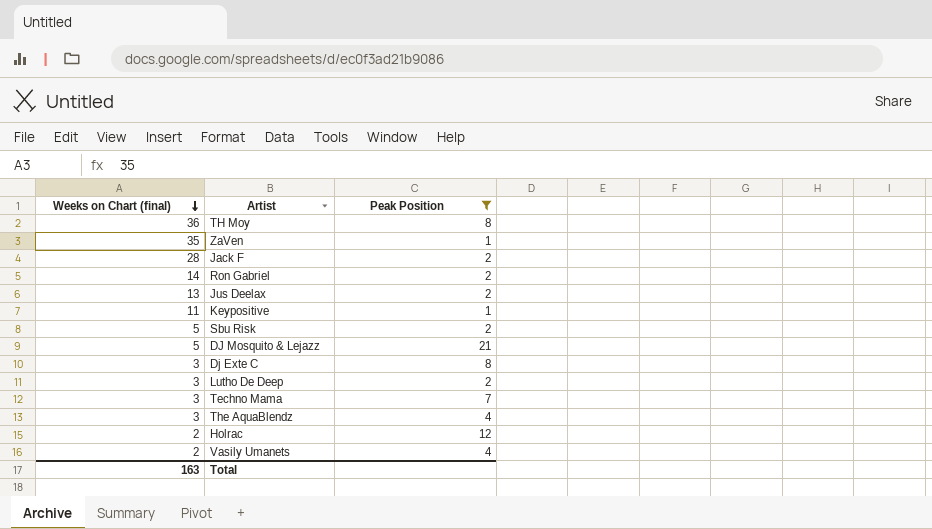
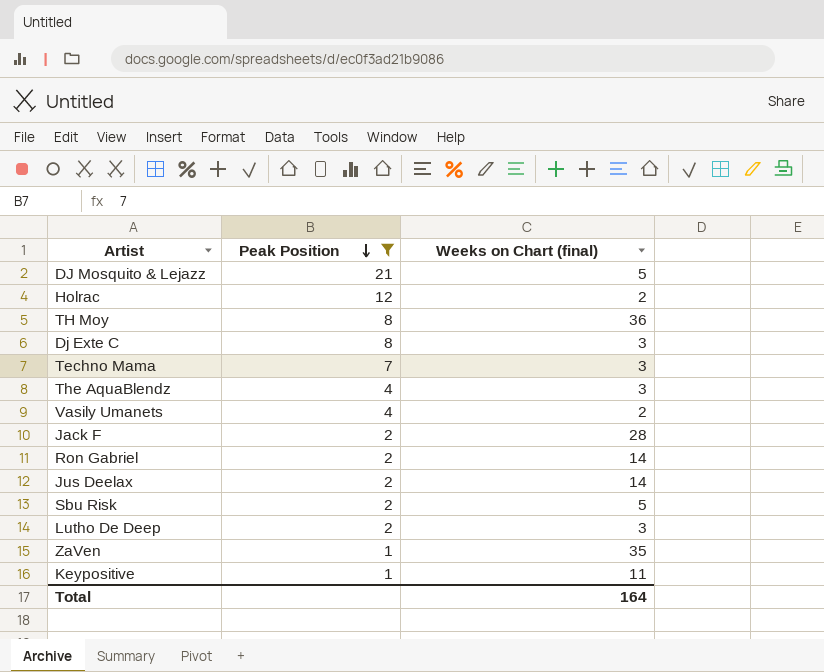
row order: Weeks on Chart (final) descending -> Peak Position descending
column Weeks on Chart (final) | position: 1 -> 3
Jus Deelax | Weeks on Chart (final): 13 -> 14
Total | Weeks on Chart (final): 163 -> 164

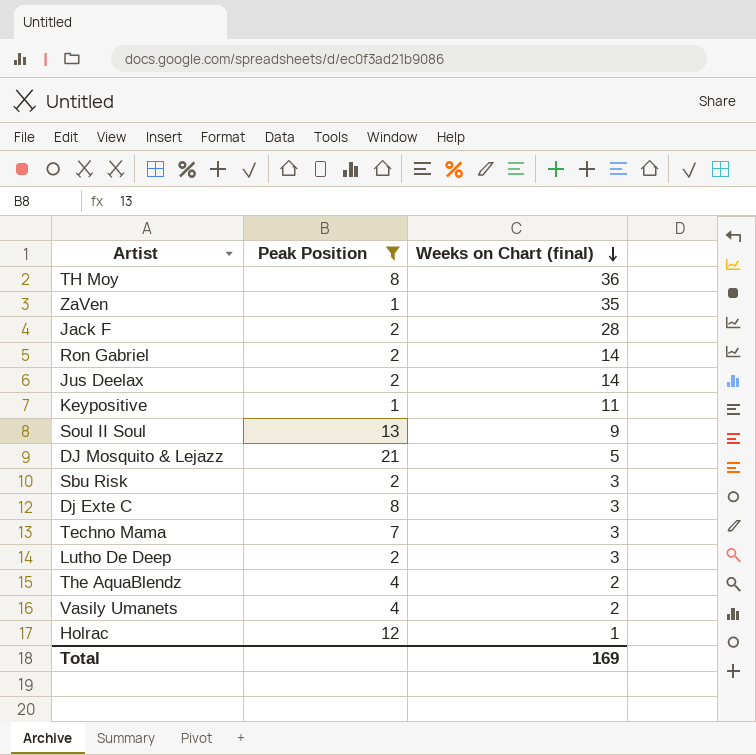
row order: Peak Position descending -> Weeks on Chart (final) descending
row Soul II Soul: none -> 13 | 9
Sbu Risk | Weeks on Chart (final): 5 -> 3
The AquaBlendz | Weeks on Chart (final): 3 -> 2
Holrac | Weeks on Chart (final): 2 -> 1
Total | Weeks on Chart (final): 164 -> 169

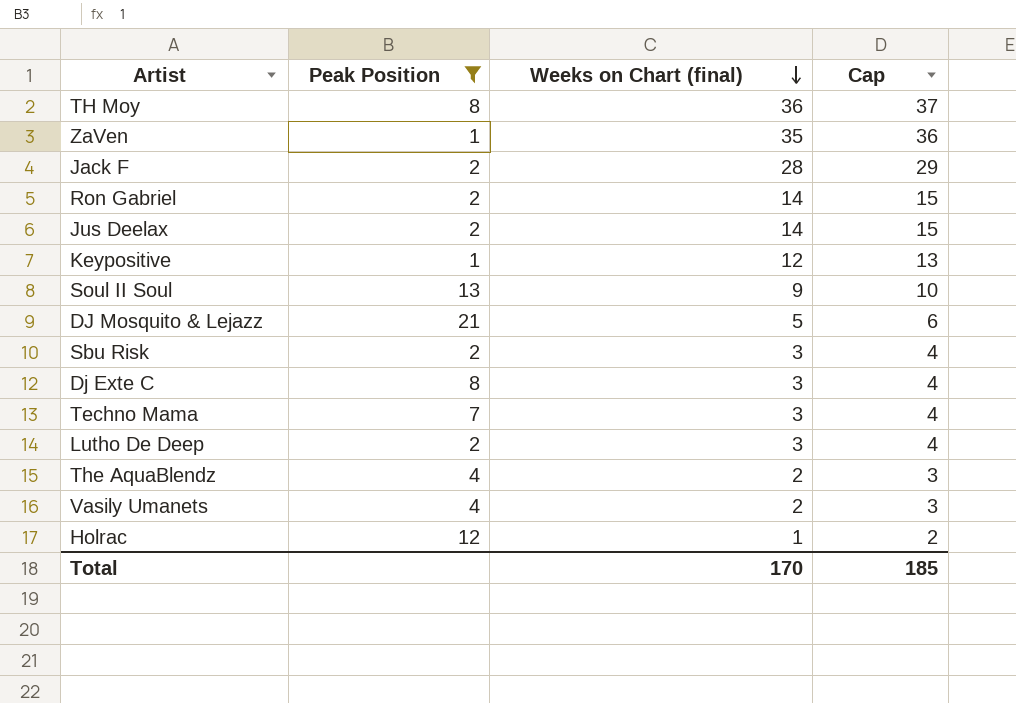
column Cap | formula: none -> [Weeks on Chart (final)] + 1
Keypositive | Weeks on Chart (final): 11 -> 12
Total | Weeks on Chart (final): 169 -> 170

